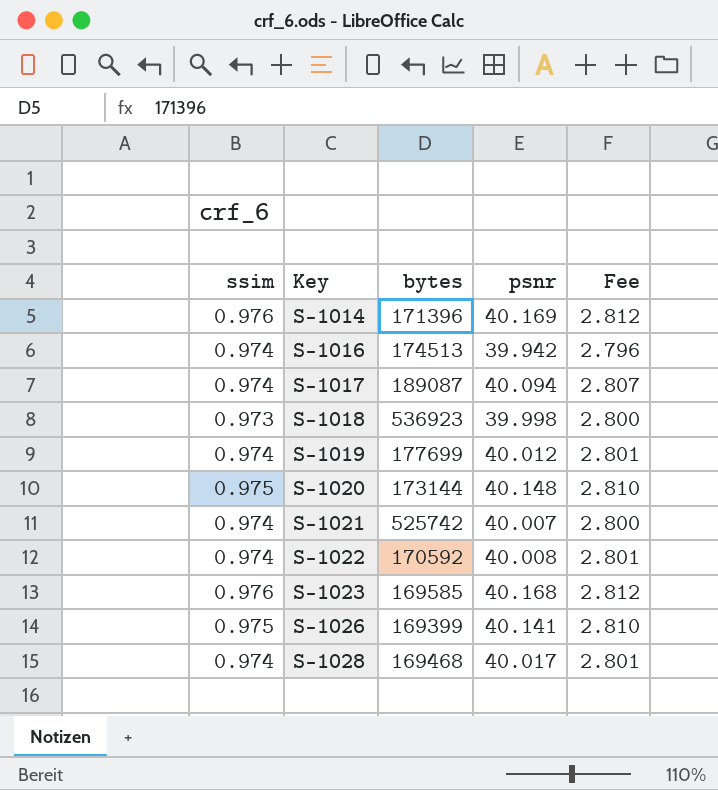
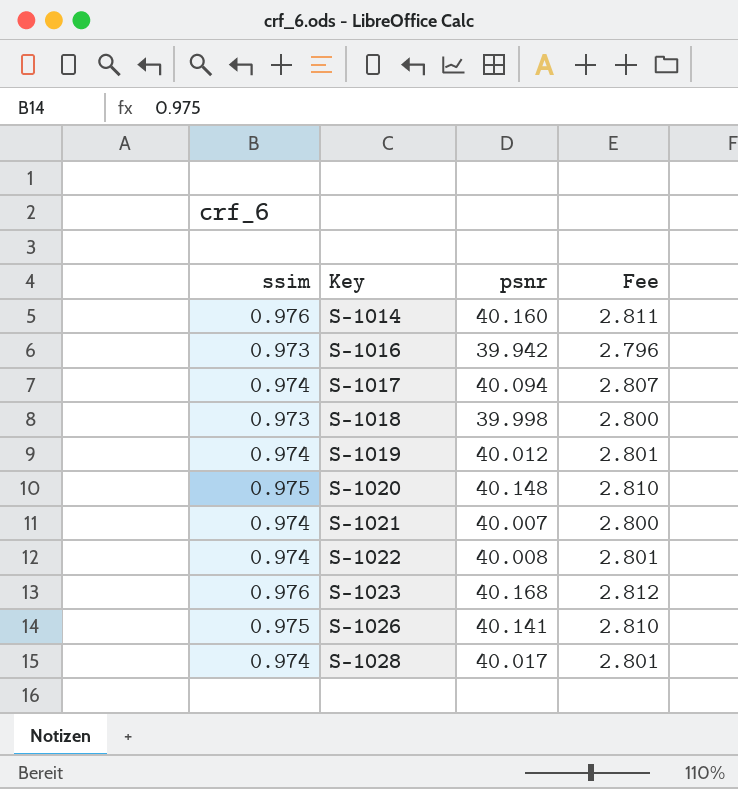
column bytes | position: 3 -> none
S-1014 | psnr: 40.169 -> 40.160
S-1014 | Fee: 2.812 -> 2.811
S-1016 | ssim: 0.974 -> 0.973

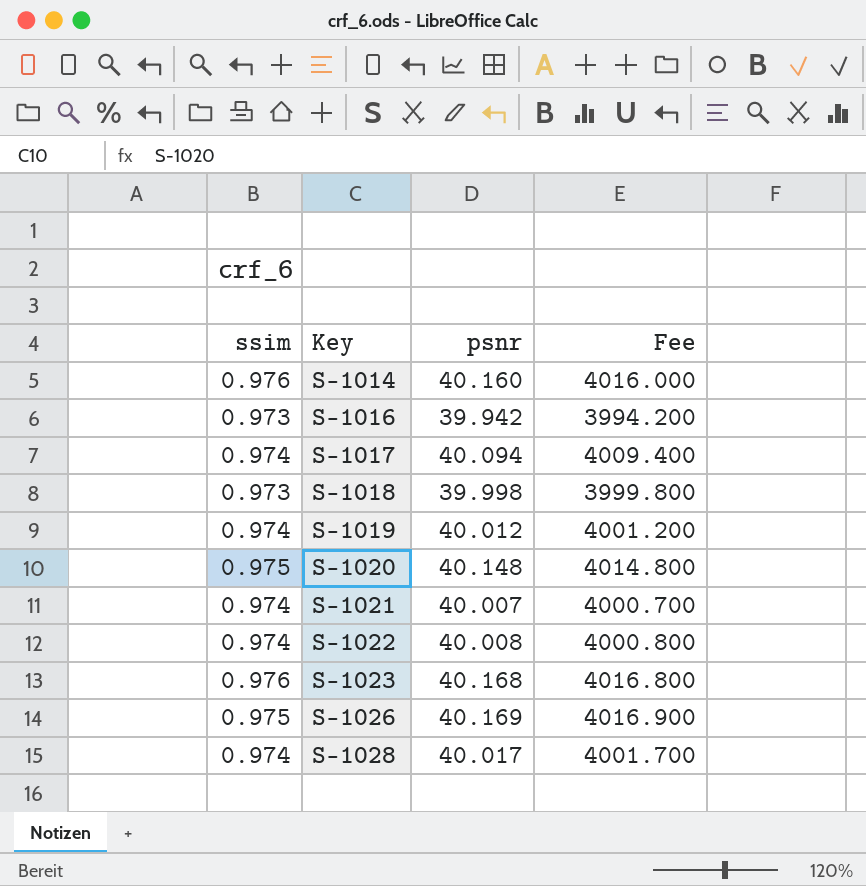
column Fee | formula: [psnr] * 0.07 -> [psnr] * 100
S-1026 | psnr: 40.141 -> 40.169

